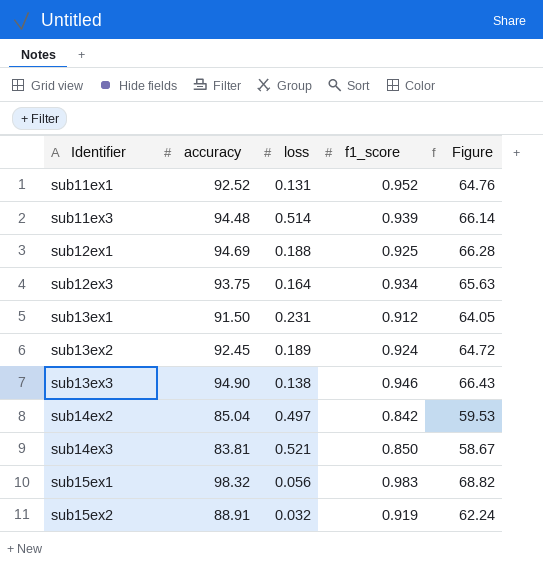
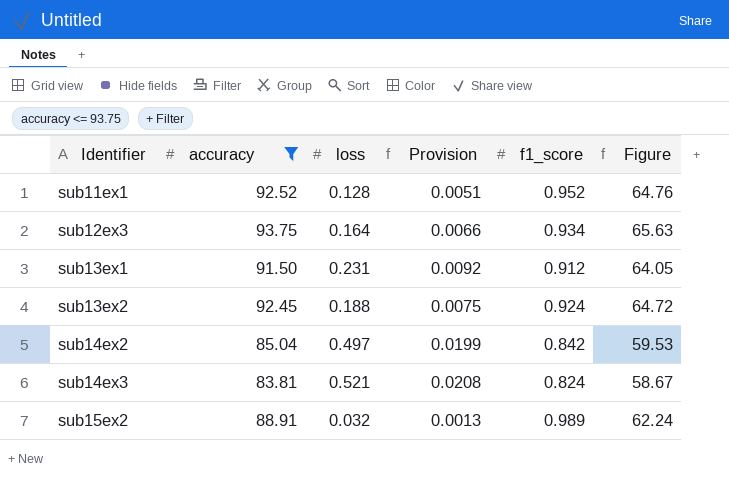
filter: none -> accuracy <= 93.75
column Provision | formula: none -> [loss] * 0.04
sub11ex1 | loss: 0.131 -> 0.128
sub13ex2 | loss: 0.189 -> 0.188
sub14ex3 | f1_score: 0.850 -> 0.824
sub15ex2 | f1_score: 0.919 -> 0.989

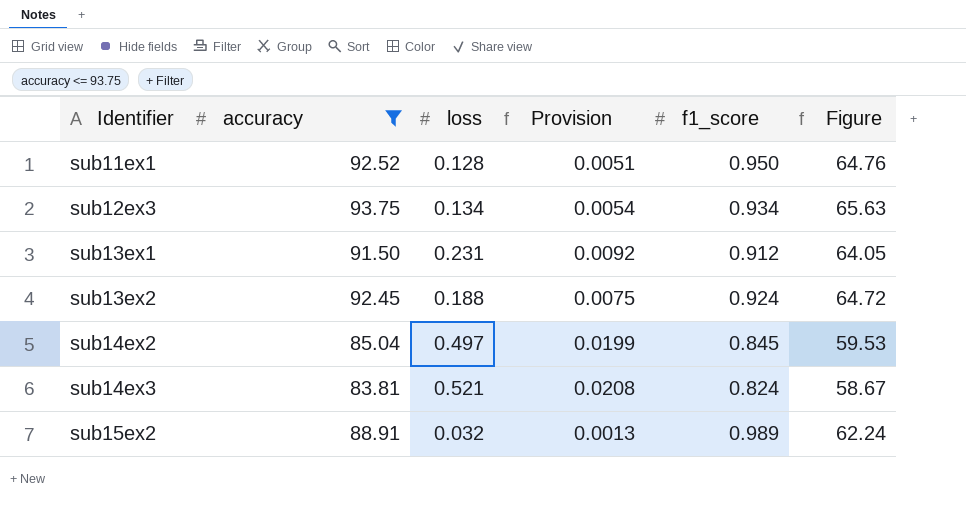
sub11ex1 | f1_score: 0.952 -> 0.950
sub12ex3 | loss: 0.164 -> 0.134
sub12ex3 | Provision: 0.0066 -> 0.0054
sub14ex2 | f1_score: 0.842 -> 0.845

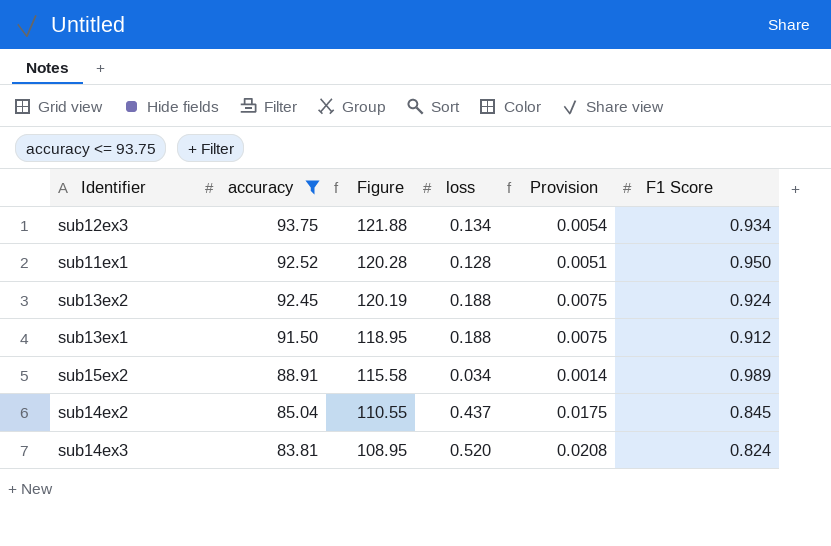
row order: Identifier ascending -> accuracy descending
column Figure | formula: [accuracy] * 0.7 -> [accuracy] * 1.3
column Figure | position: 6 -> 3
column name: f1_score -> F1 Score
sub13ex1 | loss: 0.231 -> 0.188
sub13ex1 | Provision: 0.0092 -> 0.0075
sub15ex2 | loss: 0.032 -> 0.034
sub15ex2 | Provision: 0.0013 -> 0.0014
sub14ex2 | loss: 0.497 -> 0.437
sub14ex2 | Provision: 0.0199 -> 0.0175
sub14ex3 | loss: 0.521 -> 0.520

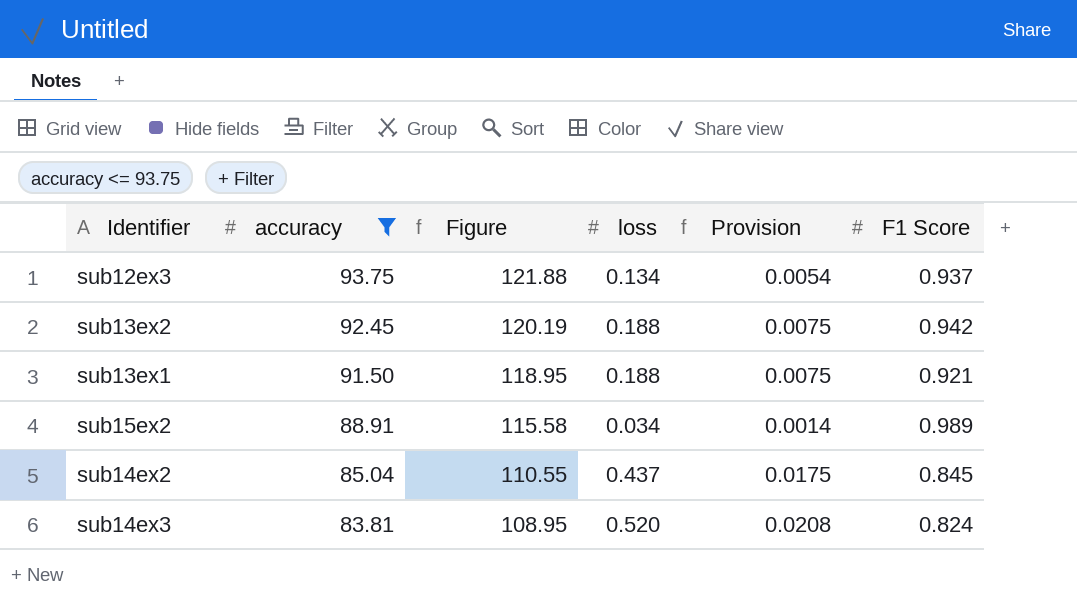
row sub11ex1: 92.52 | 120.28 | 0.128 | 0.0051 | 0.950 -> none
sub12ex3 | F1 Score: 0.934 -> 0.937
sub13ex2 | F1 Score: 0.924 -> 0.942
sub13ex1 | F1 Score: 0.912 -> 0.921

